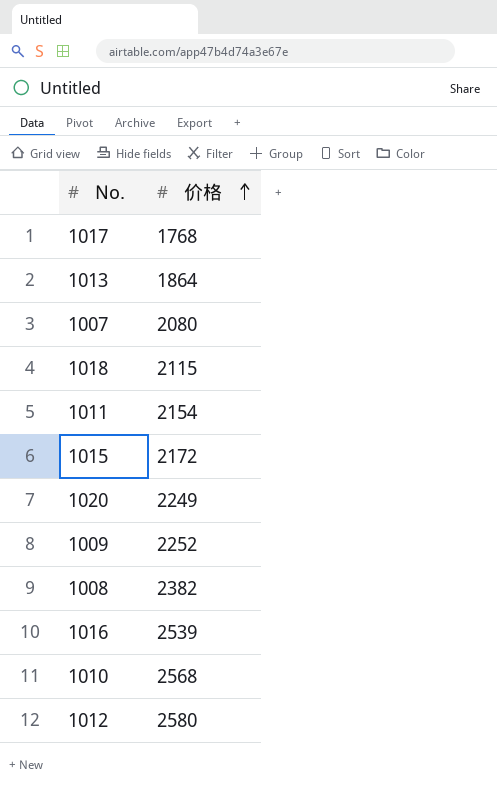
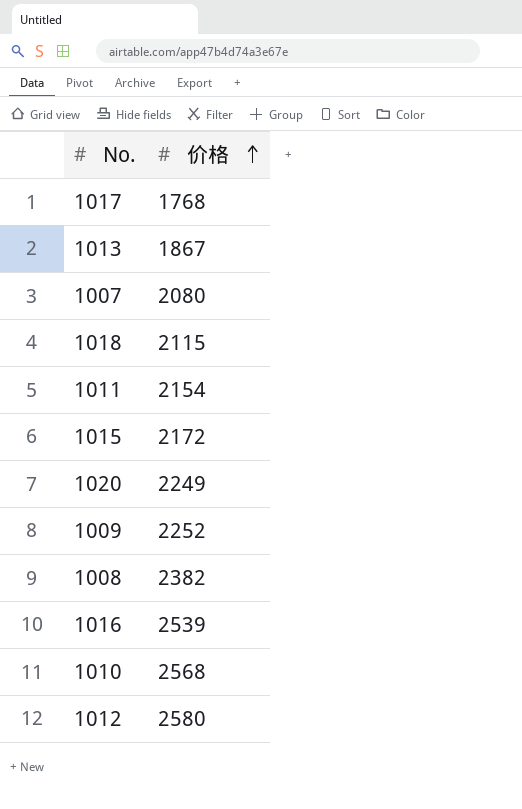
1013 | 价格: 1864 -> 1867

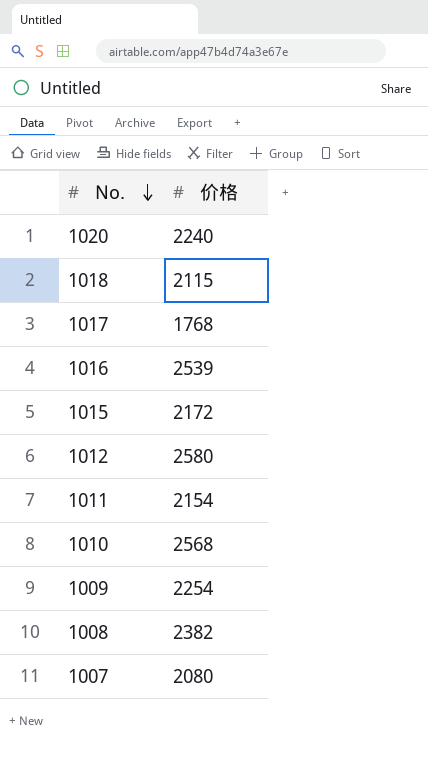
row order: 价格 ascending -> No. descending
row 1013: 1867 -> none
1020 | 价格: 2249 -> 2240
1009 | 价格: 2252 -> 2254

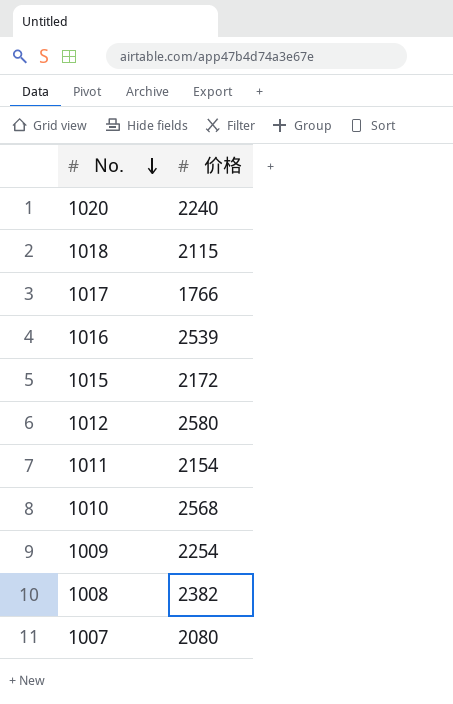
1017 | 价格: 1768 -> 1766

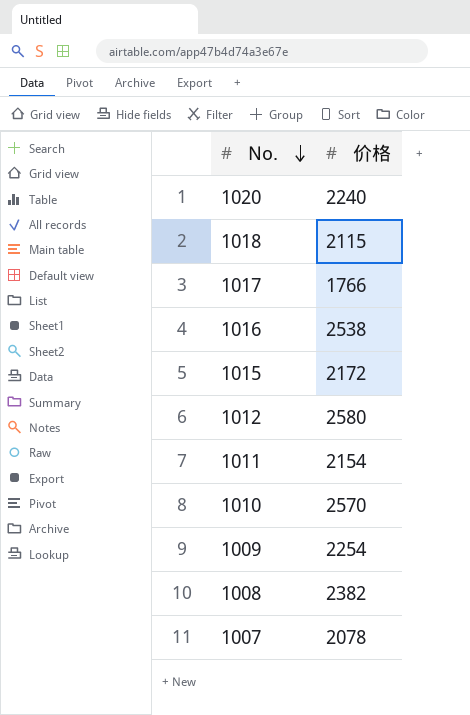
1016 | 价格: 2539 -> 2538
1010 | 价格: 2568 -> 2570
1007 | 价格: 2080 -> 2078

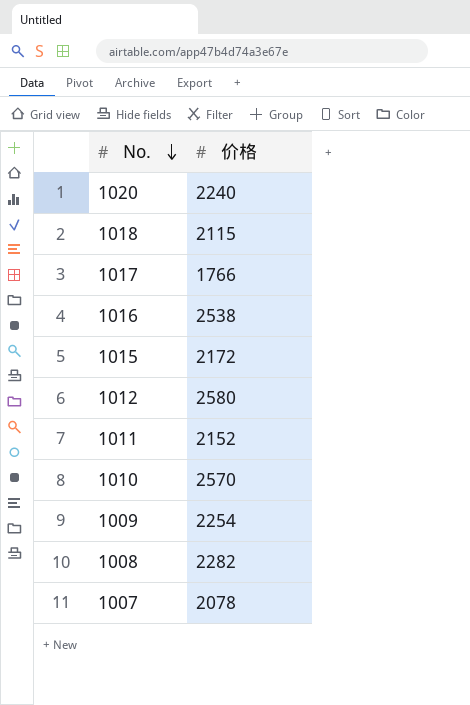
1011 | 价格: 2154 -> 2152
1008 | 价格: 2382 -> 2282

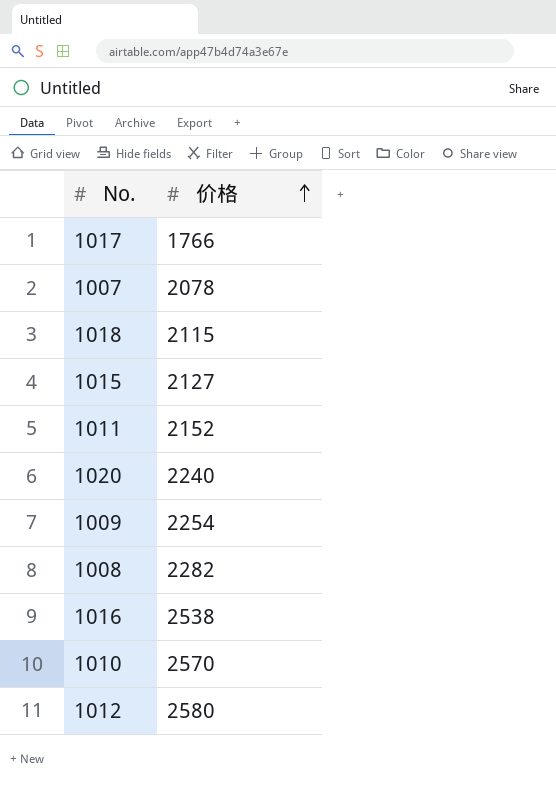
row order: No. descending -> 价格 ascending
1015 | 价格: 2172 -> 2127

